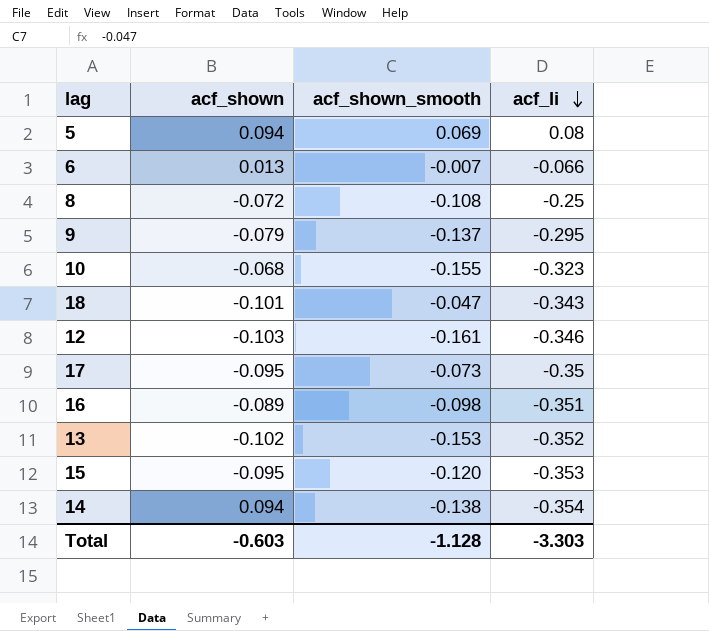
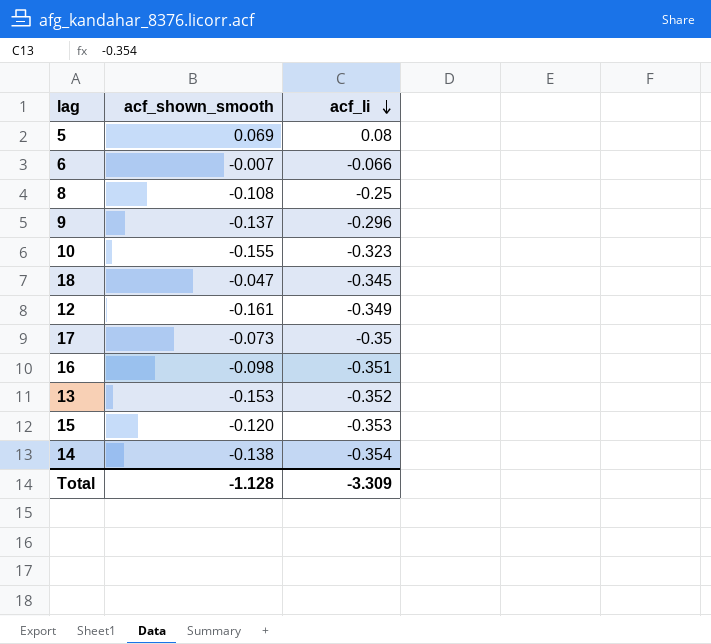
column acf_shown | position: 2 -> none
9 | acf_li: -0.295 -> -0.296
18 | acf_li: -0.343 -> -0.345
12 | acf_li: -0.346 -> -0.349
Total | acf_li: -3.303 -> -3.309

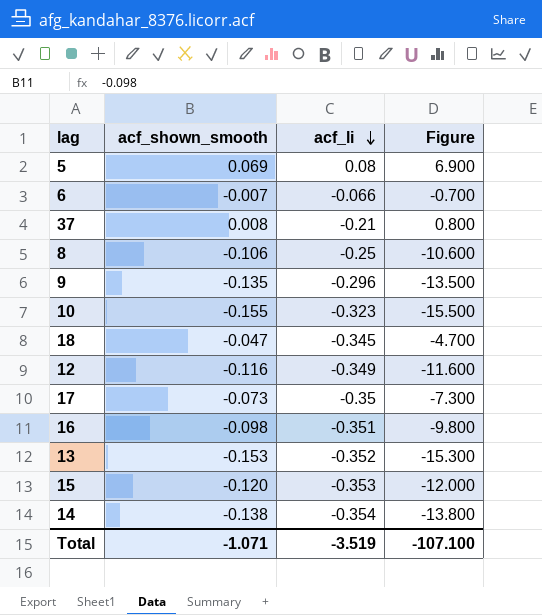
column Figure | formula: none -> [acf_shown_smooth] * 100
row 37: none -> 0.008 | -0.21 | 0.800
8 | acf_shown_smooth: -0.108 -> -0.106
9 | acf_shown_smooth: -0.137 -> -0.135
12 | acf_shown_smooth: -0.161 -> -0.116
Total | acf_shown_smooth: -1.128 -> -1.071
Total | acf_li: -3.309 -> -3.519

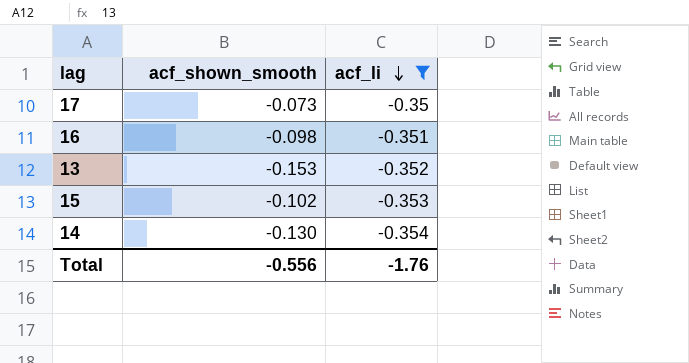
filter: none -> acf_li <= -0.35
column Figure | formula: [acf_shown_smooth] * 100 -> none
15 | acf_shown_smooth: -0.120 -> -0.102
14 | acf_shown_smooth: -0.138 -> -0.130
Total | acf_shown_smooth: -1.071 -> -0.556
Total | acf_li: -3.519 -> -1.76

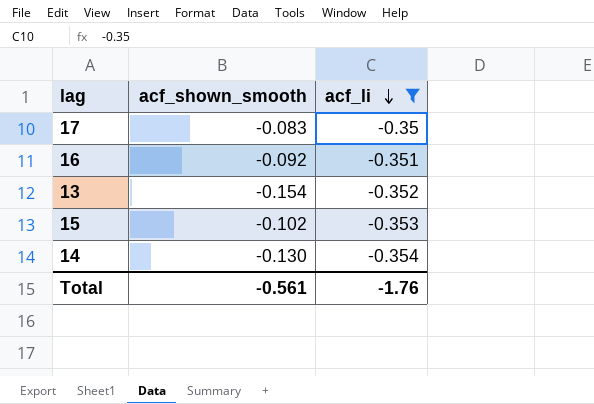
17 | acf_shown_smooth: -0.073 -> -0.083
16 | acf_shown_smooth: -0.098 -> -0.092
13 | acf_shown_smooth: -0.153 -> -0.154
Total | acf_shown_smooth: -0.556 -> -0.561

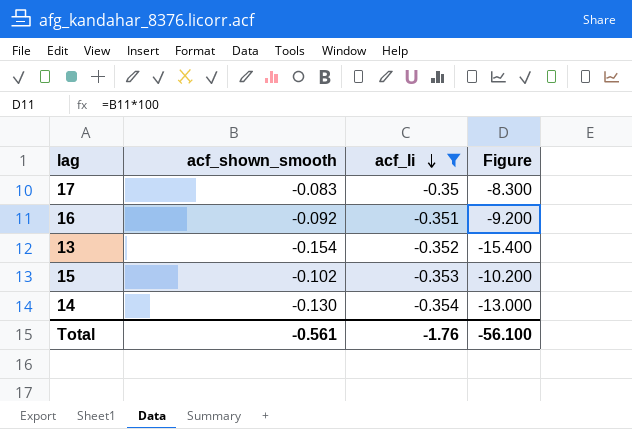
column Figure | formula: none -> [acf_shown_smooth] * 100

